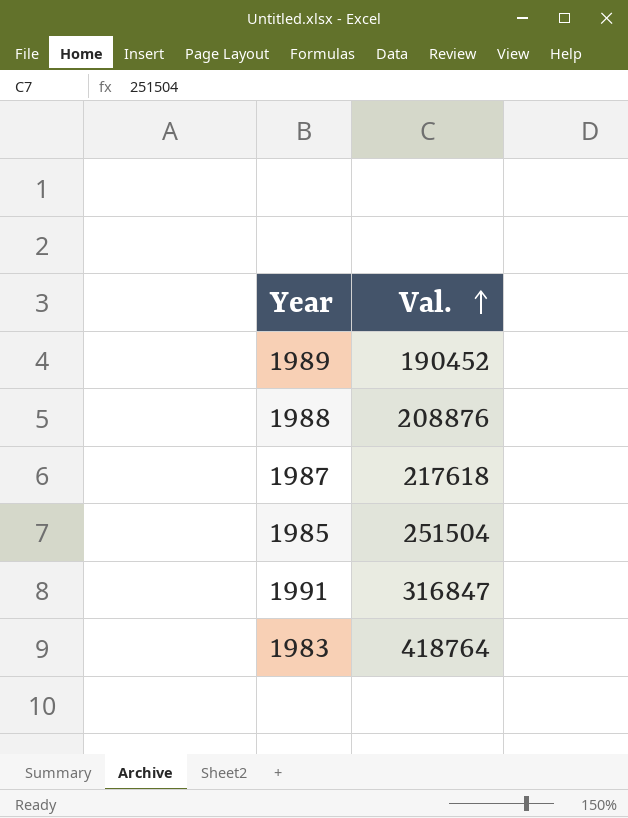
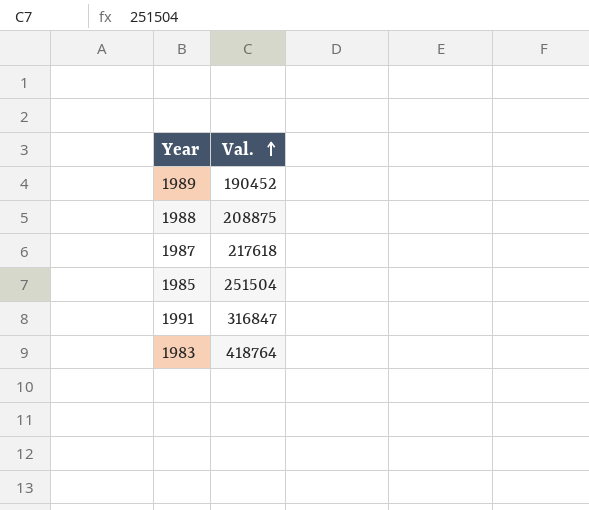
1988 | Val.: 208876 -> 208875

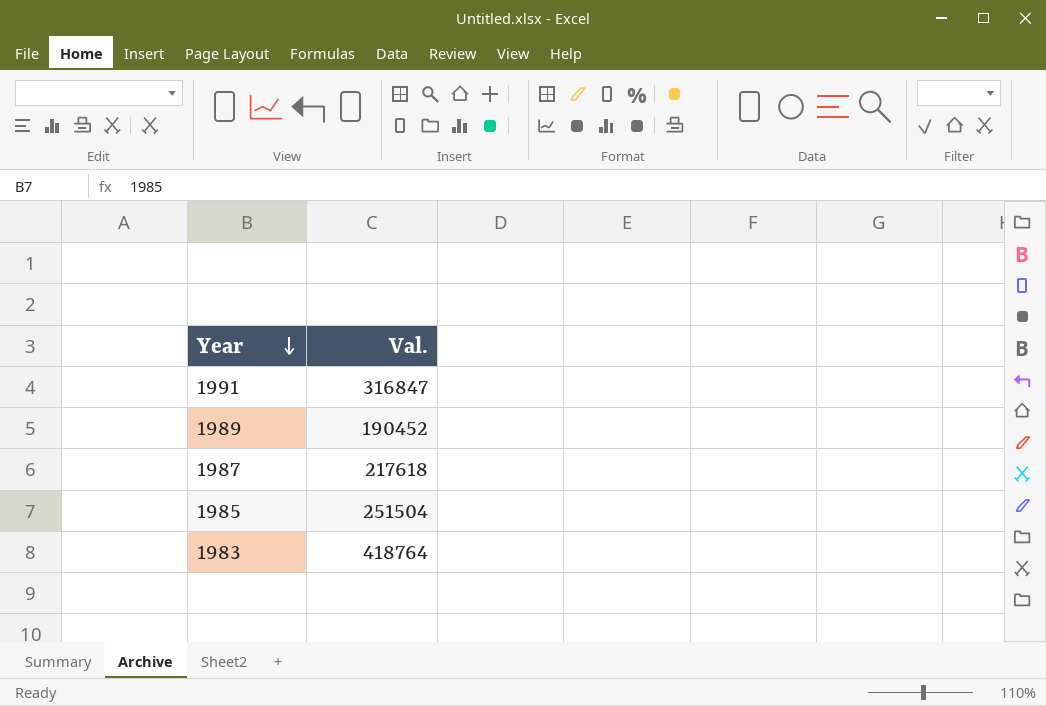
row order: Val. ascending -> Year descending
row 1988: 208875 -> none

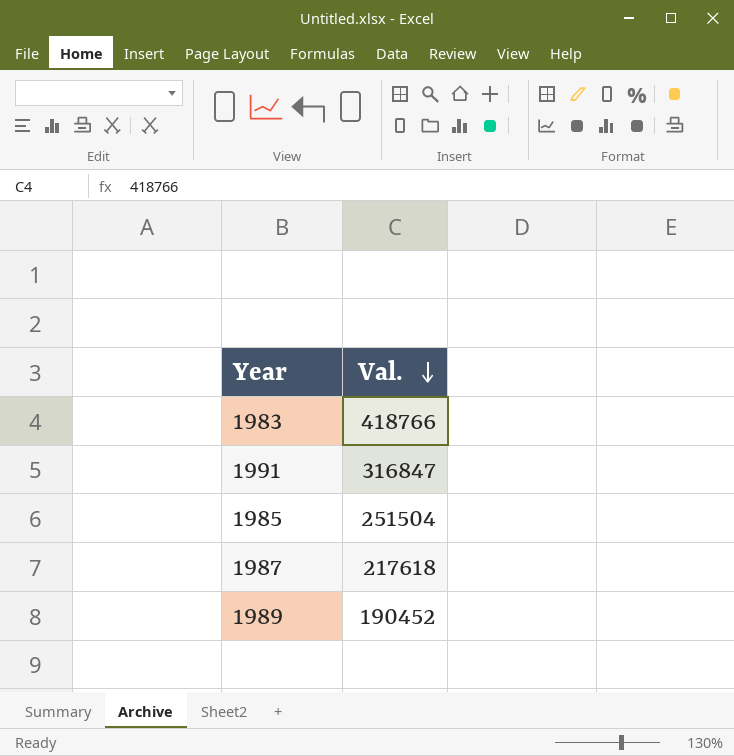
row order: Year descending -> Val. descending
1983 | Val.: 418764 -> 418766

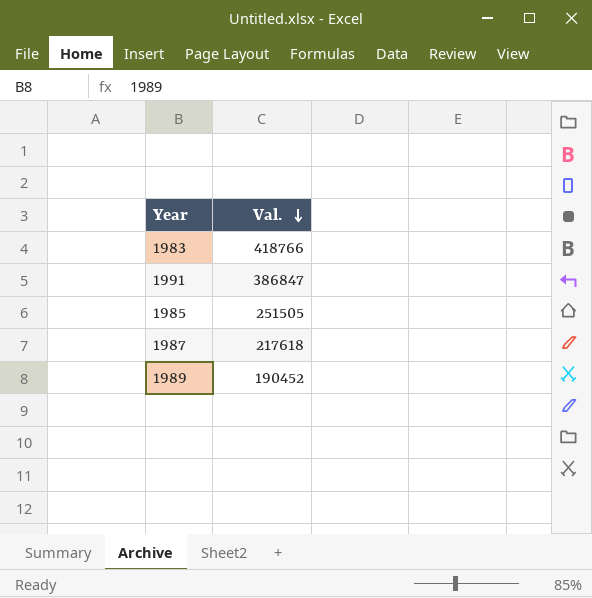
1991 | Val.: 316847 -> 386847
1985 | Val.: 251504 -> 251505

